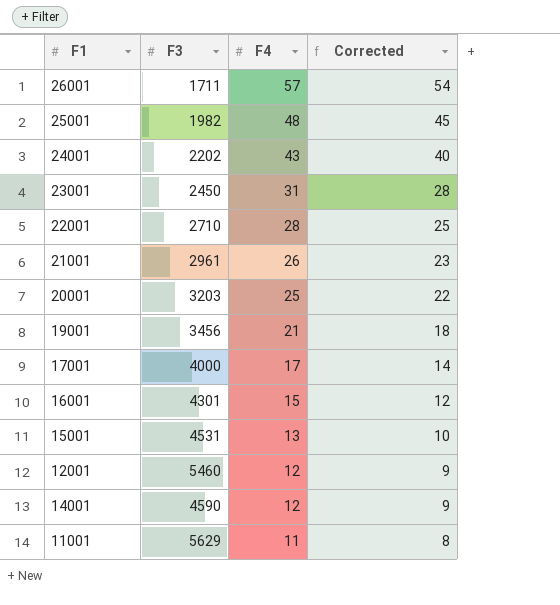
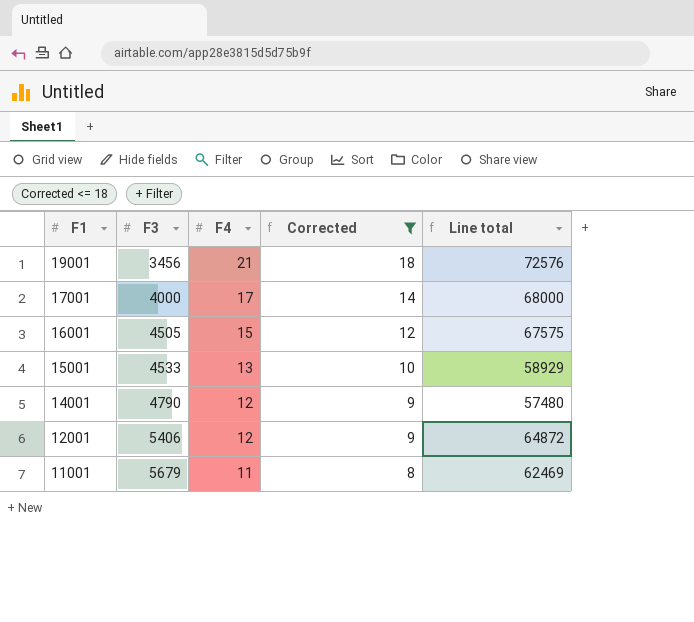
filter: none -> Corrected <= 18
row order: F4 descending -> F1 descending
column Line total | formula: none -> [F3] * [F4]
16001 | F3: 4301 -> 4505
15001 | F3: 4531 -> 4533
14001 | F3: 4590 -> 4790
12001 | F3: 5460 -> 5406
11001 | F3: 5629 -> 5679

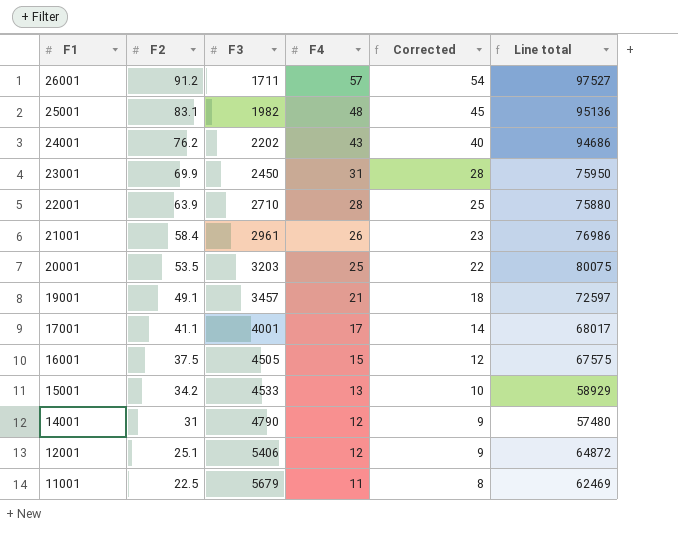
filter: Corrected <= 18 -> none
column F2 | position: none -> 2
19001 | F3: 3456 -> 3457
19001 | Line total: 72576 -> 72597
17001 | F3: 4000 -> 4001
17001 | Line total: 68000 -> 68017

